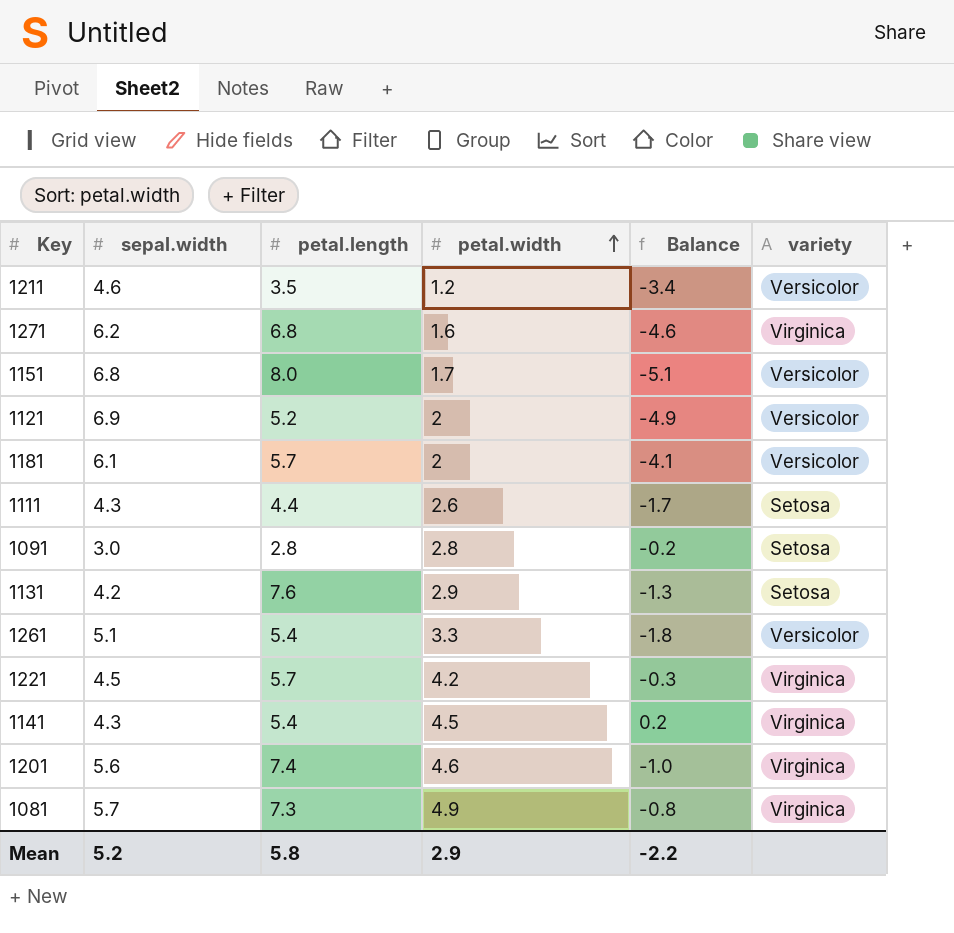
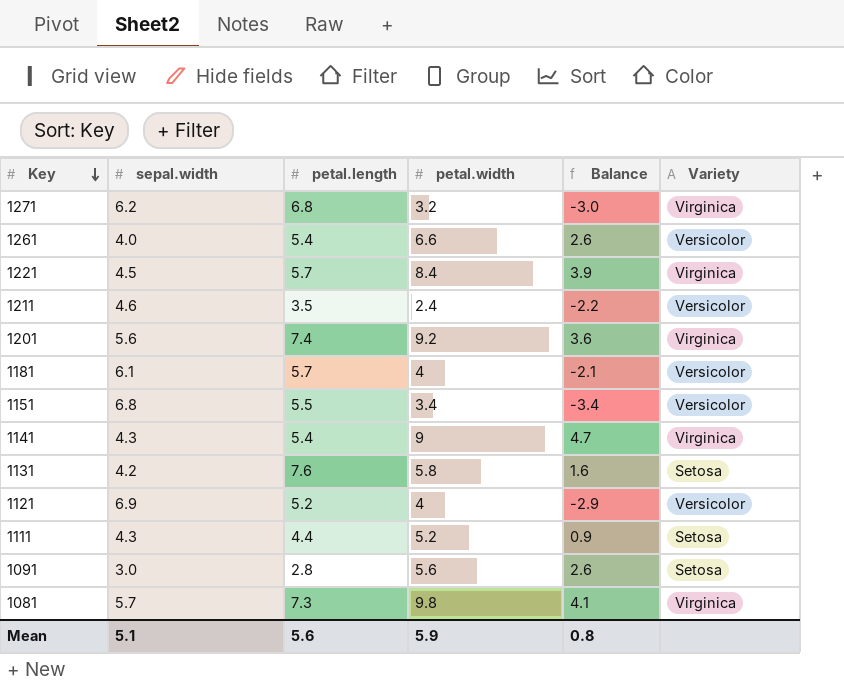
row order: petal.width ascending -> Key descending
column name: variety -> Variety
1271 | petal.width: 1.6 -> 3.2
1271 | Balance: -4.6 -> -3.0
1261 | sepal.width: 5.1 -> 4.0
1261 | petal.width: 3.3 -> 6.6
1261 | Balance: -1.8 -> 2.6
1221 | petal.width: 4.2 -> 8.4
1221 | Balance: -0.3 -> 3.9
1211 | petal.width: 1.2 -> 2.4
1211 | Balance: -3.4 -> -2.2
1201 | petal.width: 4.6 -> 9.2
1201 | Balance: -1.0 -> 3.6
1181 | petal.width: 2 -> 4
1181 | Balance: -4.1 -> -2.1
1151 | petal.length: 8.0 -> 5.5
1151 | petal.width: 1.7 -> 3.4
1151 | Balance: -5.1 -> -3.4
1141 | petal.width: 4.5 -> 9
1141 | Balance: 0.2 -> 4.7
1131 | petal.width: 2.9 -> 5.8
1131 | Balance: -1.3 -> 1.6
1121 | petal.width: 2 -> 4
1121 | Balance: -4.9 -> -2.9
1111 | petal.width: 2.6 -> 5.2
1111 | Balance: -1.7 -> 0.9
1091 | petal.width: 2.8 -> 5.6
1091 | Balance: -0.2 -> 2.6
1081 | petal.width: 4.9 -> 9.8
1081 | Balance: -0.8 -> 4.1
Mean | sepal.width: 5.2 -> 5.1
Mean | petal.length: 5.8 -> 5.6
Mean | petal.width: 2.9 -> 5.9
Mean | Balance: -2.2 -> 0.8

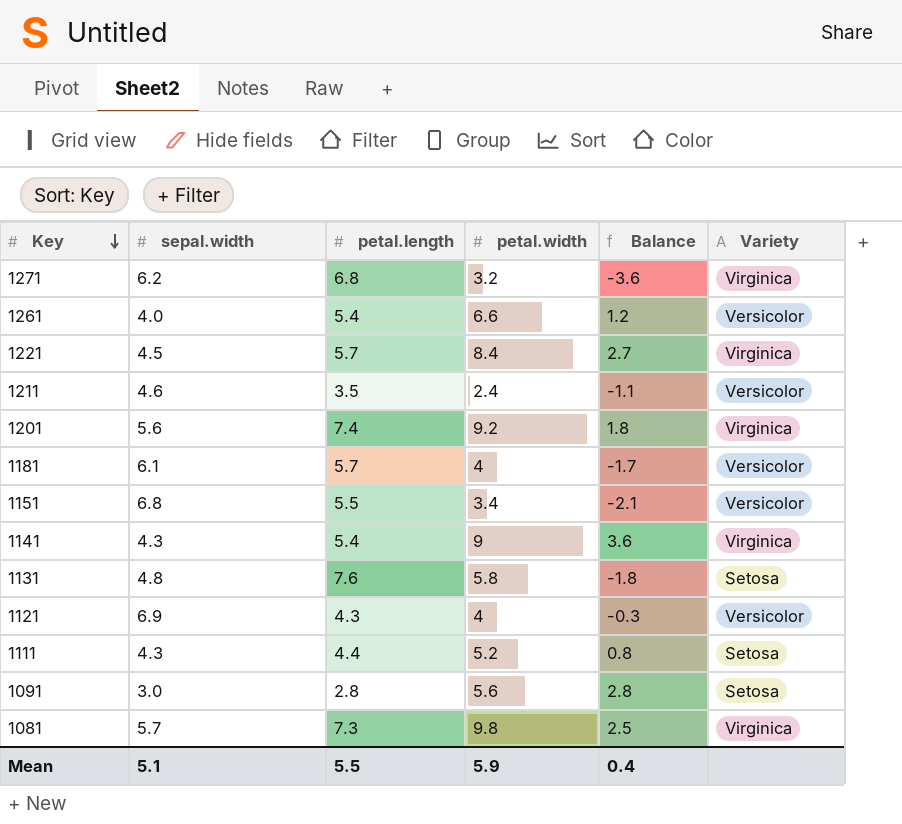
column Balance | formula: [petal.width] - [sepal.width] -> [petal.width] - [petal.length]
1131 | sepal.width: 4.2 -> 4.8
1121 | petal.length: 5.2 -> 4.3
Mean | petal.length: 5.6 -> 5.5
Mean | Balance: 0.8 -> 0.4

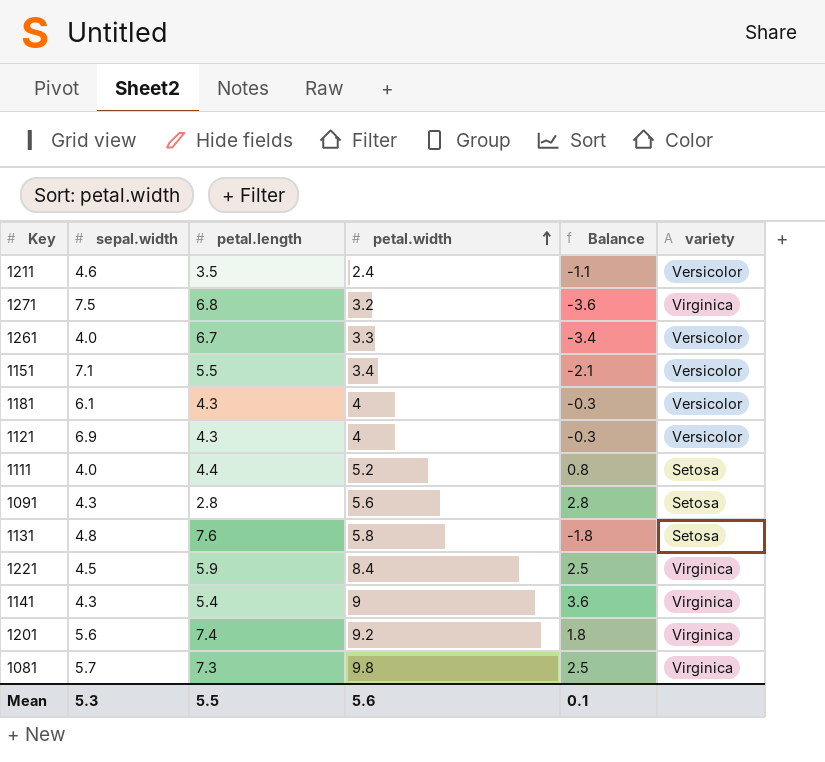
row order: Key descending -> petal.width ascending
column name: Variety -> variety
1271 | sepal.width: 6.2 -> 7.5
1261 | petal.length: 5.4 -> 6.7
1261 | petal.width: 6.6 -> 3.3
1261 | Balance: 1.2 -> -3.4
1151 | sepal.width: 6.8 -> 7.1
1181 | petal.length: 5.7 -> 4.3
1181 | Balance: -1.7 -> -0.3
1111 | sepal.width: 4.3 -> 4.0
1091 | sepal.width: 3.0 -> 4.3
1221 | petal.length: 5.7 -> 5.9
1221 | Balance: 2.7 -> 2.5
Mean | sepal.width: 5.1 -> 5.3
Mean | petal.width: 5.9 -> 5.6
Mean | Balance: 0.4 -> 0.1

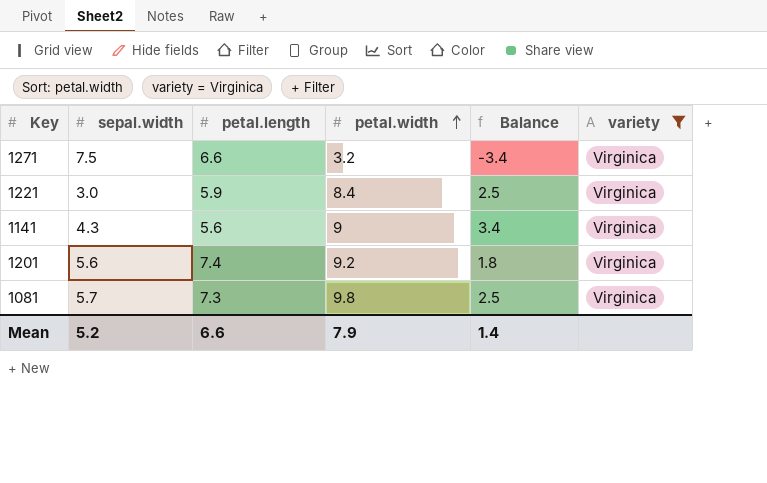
filter: none -> variety = Virginica
1271 | petal.length: 6.8 -> 6.6
1271 | Balance: -3.6 -> -3.4
1221 | sepal.width: 4.5 -> 3.0
1141 | petal.length: 5.4 -> 5.6
1141 | Balance: 3.6 -> 3.4
Mean | sepal.width: 5.3 -> 5.2
Mean | petal.length: 5.5 -> 6.6
Mean | petal.width: 5.6 -> 7.9
Mean | Balance: 0.1 -> 1.4

